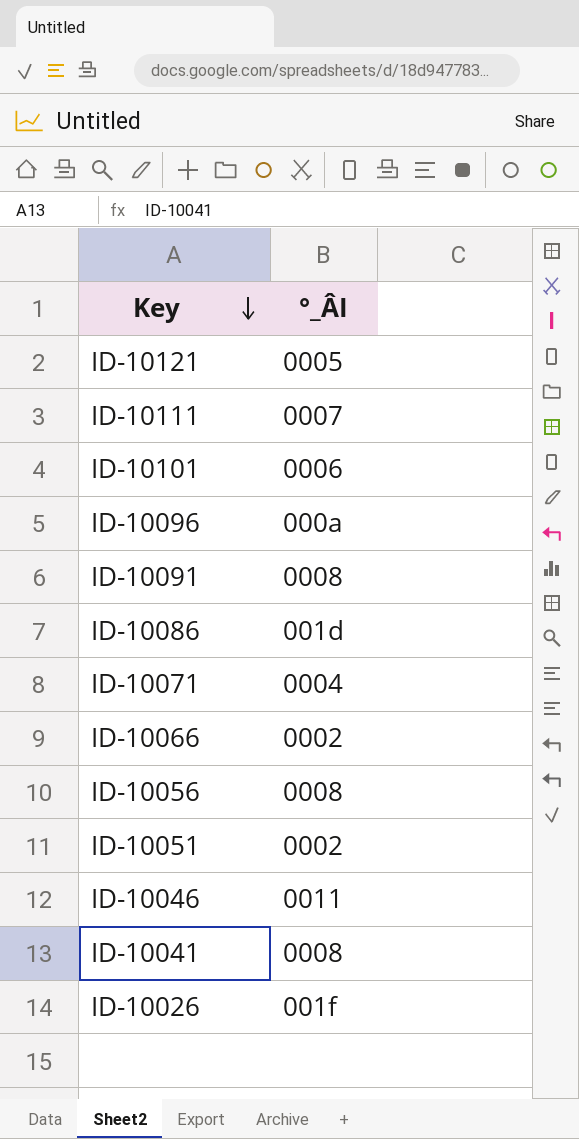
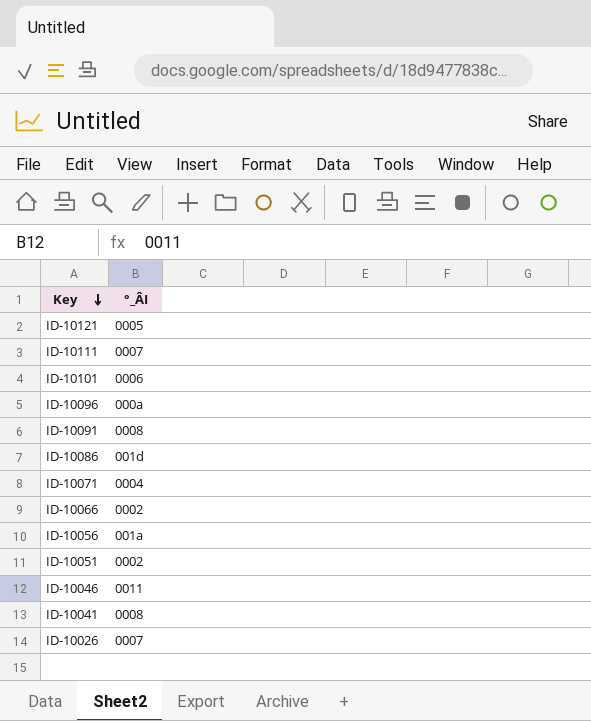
ID-10056 | °_ÂI: 0008 -> 001a
ID-10026 | °_ÂI: 001f -> 0007

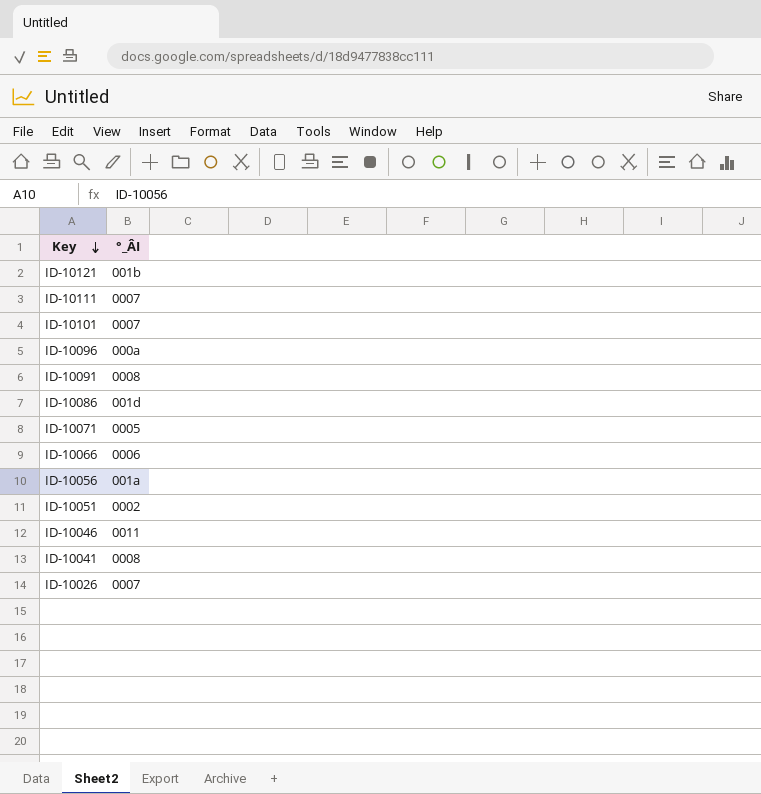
ID-10121 | °_ÂI: 0005 -> 001b
ID-10101 | °_ÂI: 0006 -> 0007
ID-10071 | °_ÂI: 0004 -> 0005
ID-10066 | °_ÂI: 0002 -> 0006

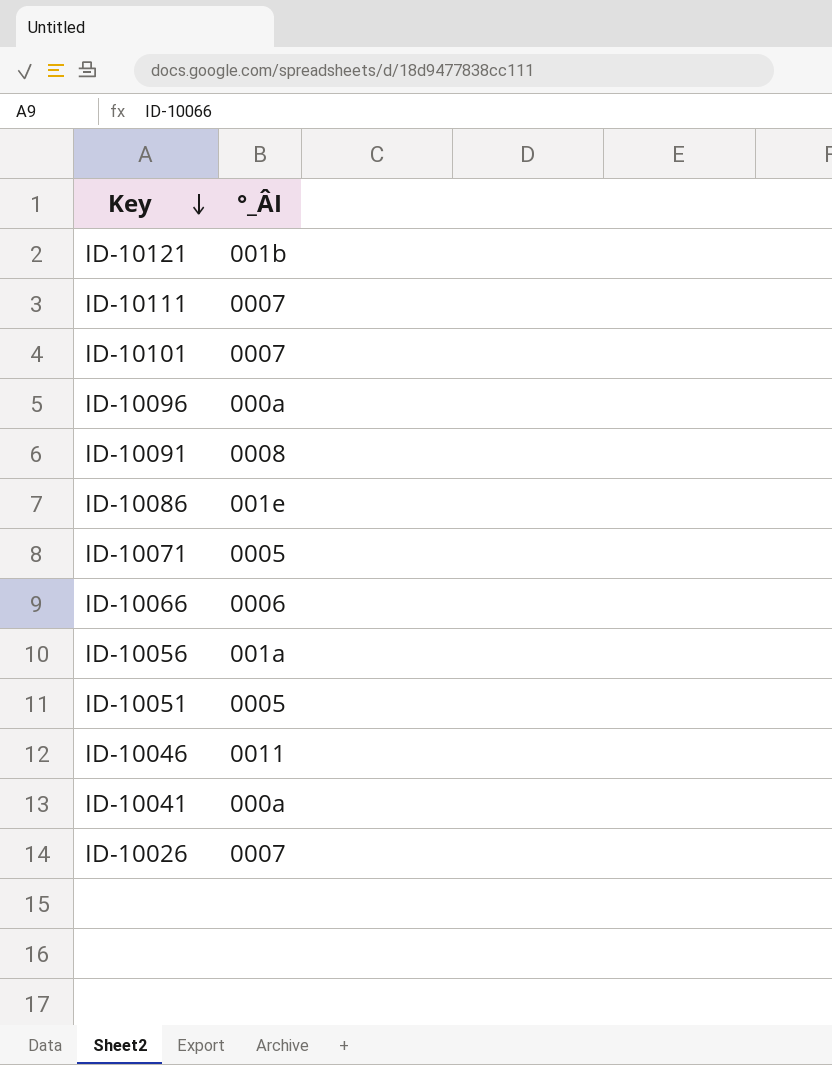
ID-10086 | °_ÂI: 001d -> 001e
ID-10051 | °_ÂI: 0002 -> 0005
ID-10041 | °_ÂI: 0008 -> 000a

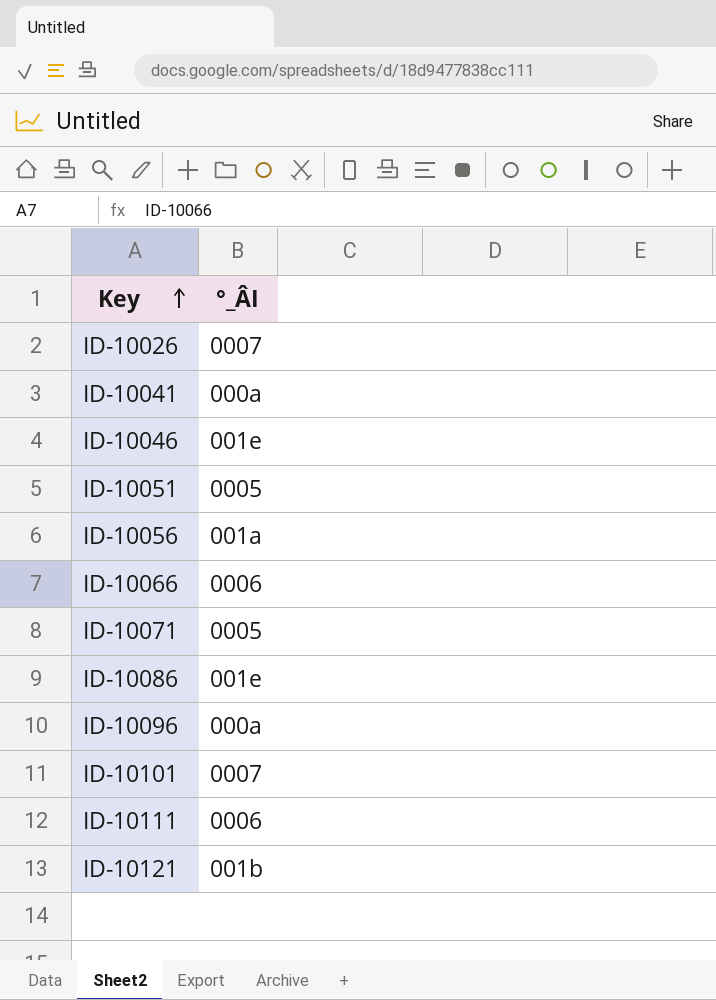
row order: Key descending -> Key ascending
row ID-10091: 0008 -> none
ID-10046 | °_ÂI: 0011 -> 001e
ID-10111 | °_ÂI: 0007 -> 0006

